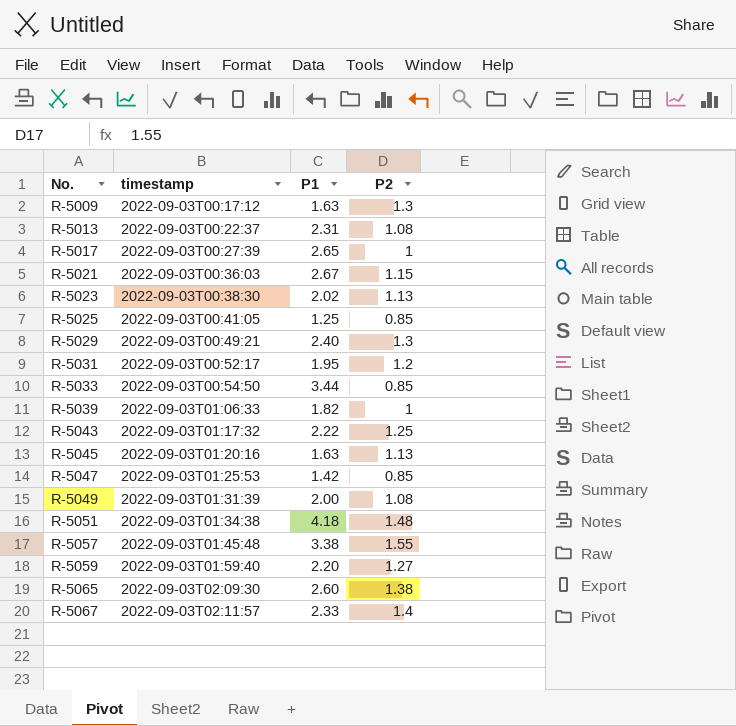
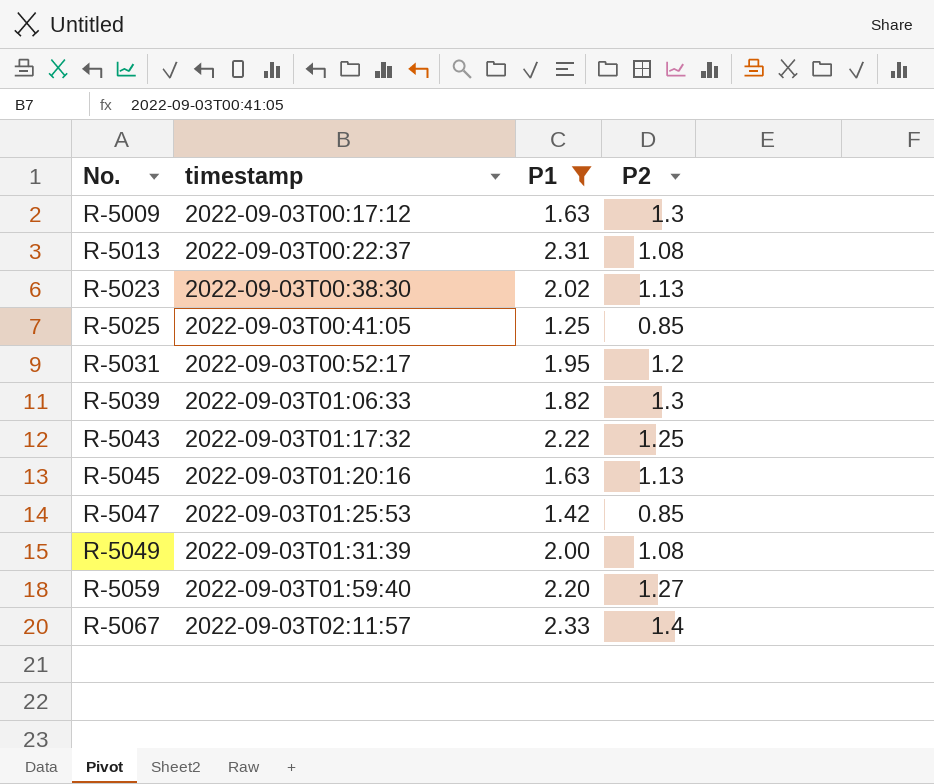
filter: none -> P1 <= 2.33
R-5039 | P2: 1 -> 1.3

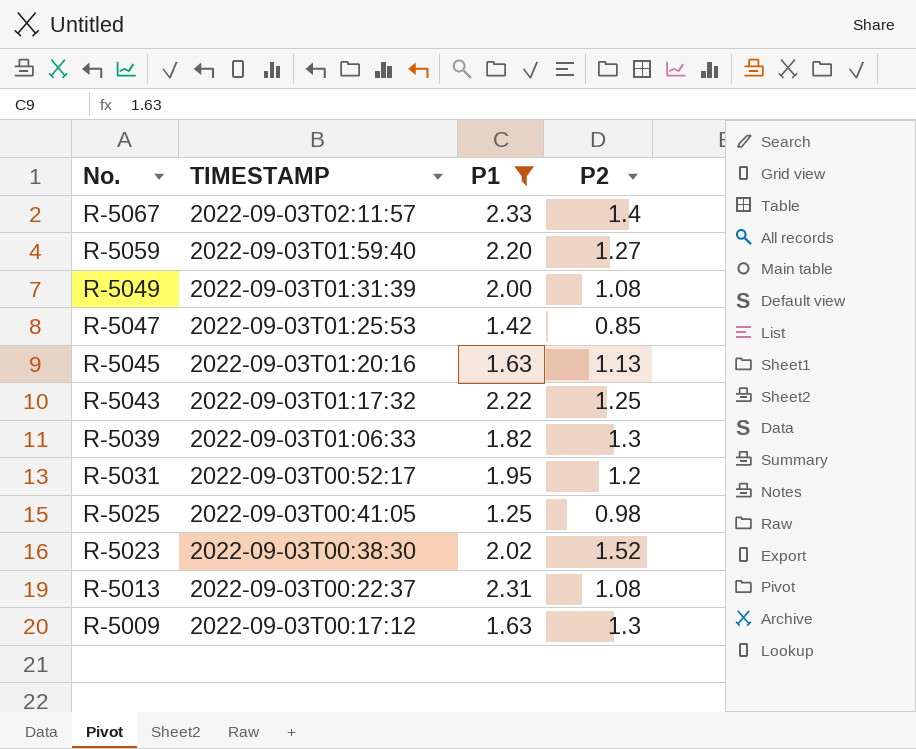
row order: No. ascending -> No. descending
column name: timestamp -> TIMESTAMP
R-5025 | P2: 0.85 -> 0.98
R-5023 | P2: 1.13 -> 1.52

